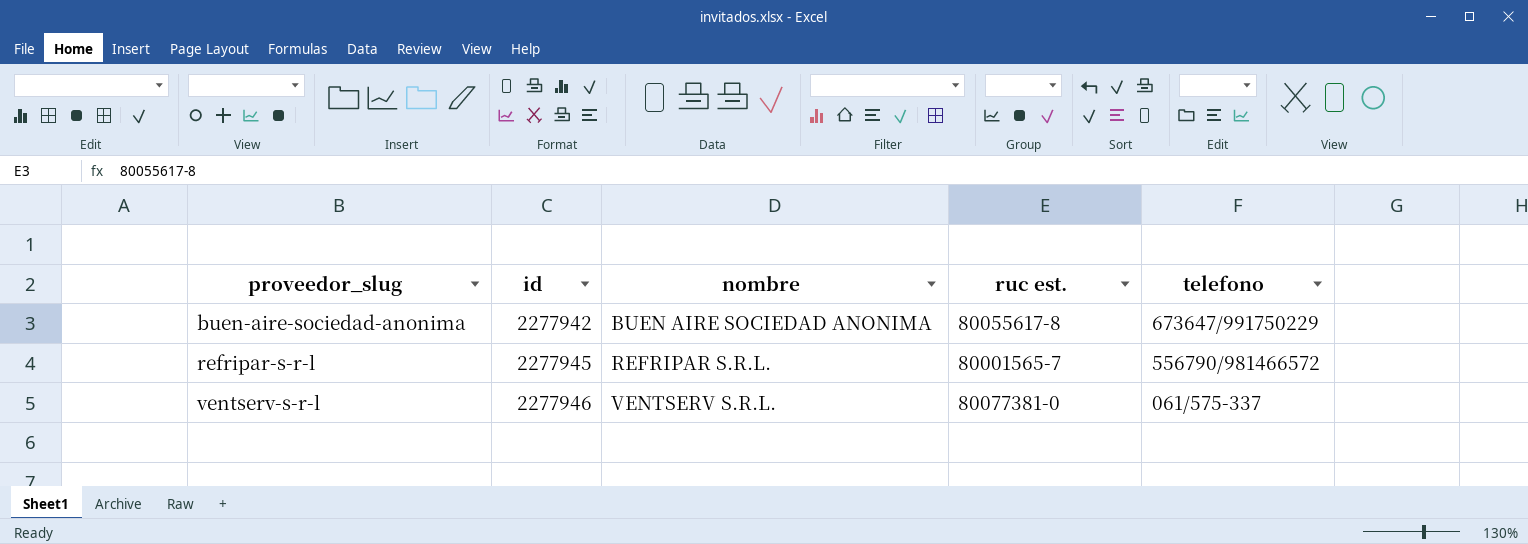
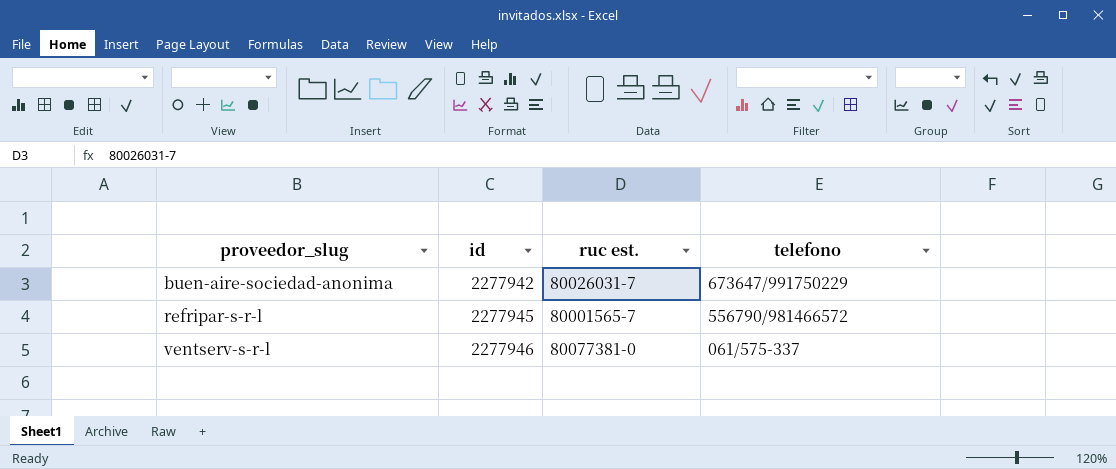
column nombre | position: 3 -> none
buen-aire-sociedad-anonima | ruc est.: 80055617-8 -> 80026031-7

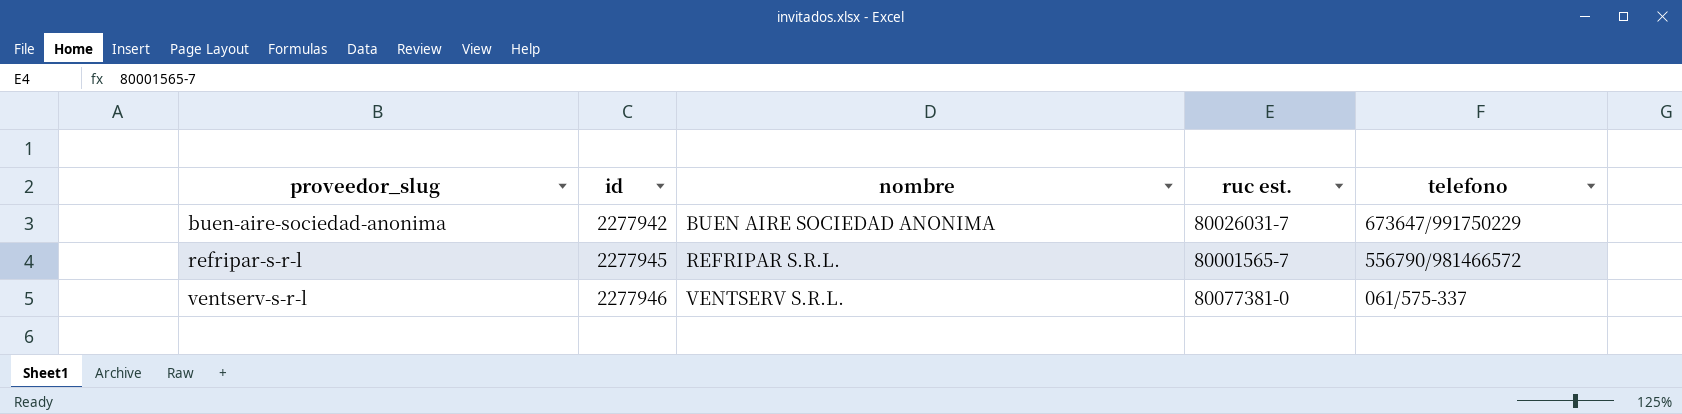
column nombre | position: none -> 3

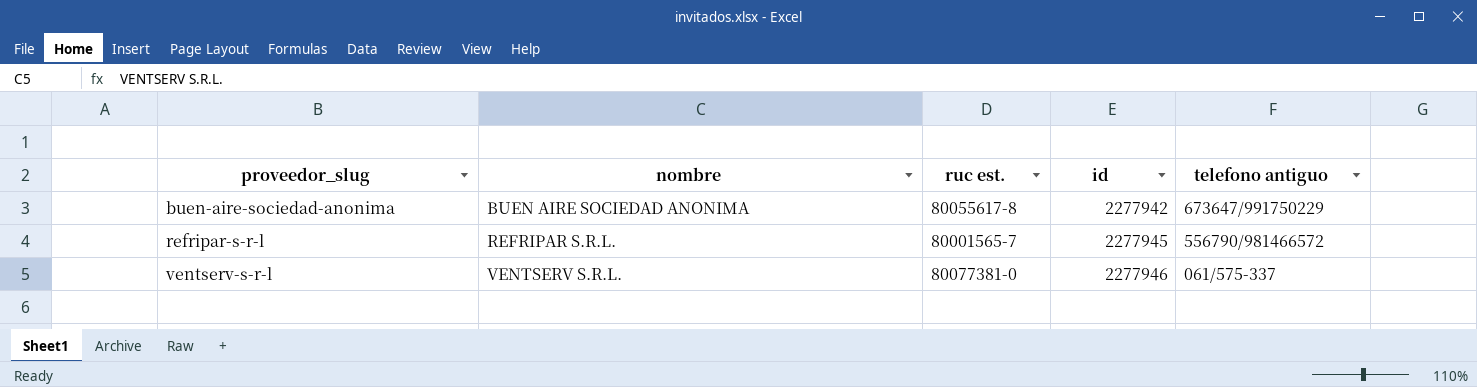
column id | position: 2 -> 4
column name: telefono -> telefono antiguo
buen-aire-sociedad-anonima | ruc est.: 80026031-7 -> 80055617-8

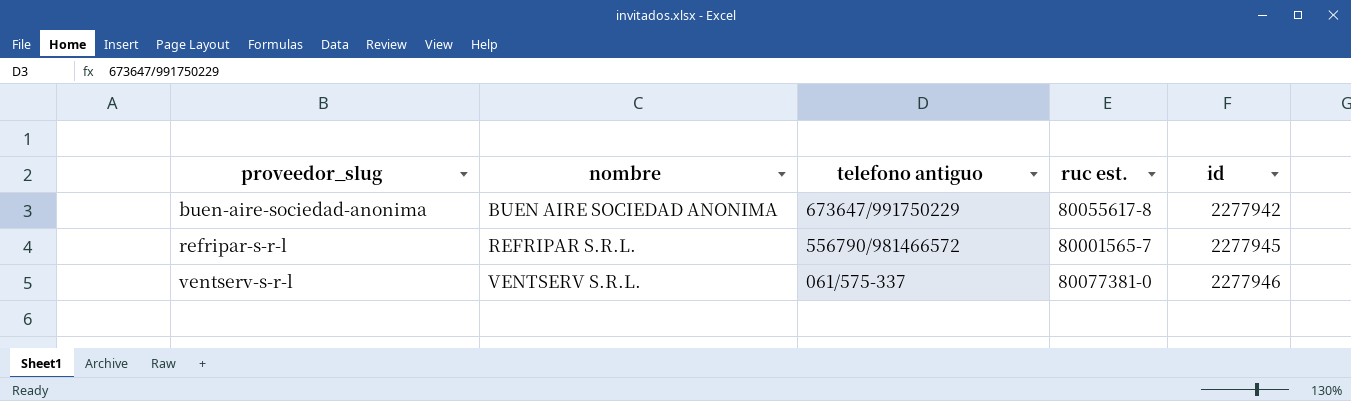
column telefono antiguo | position: 5 -> 3

